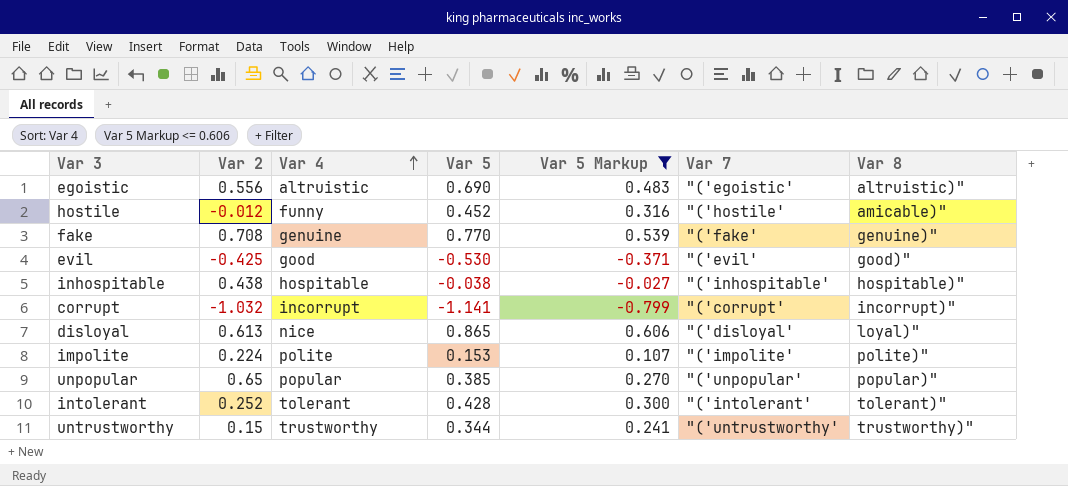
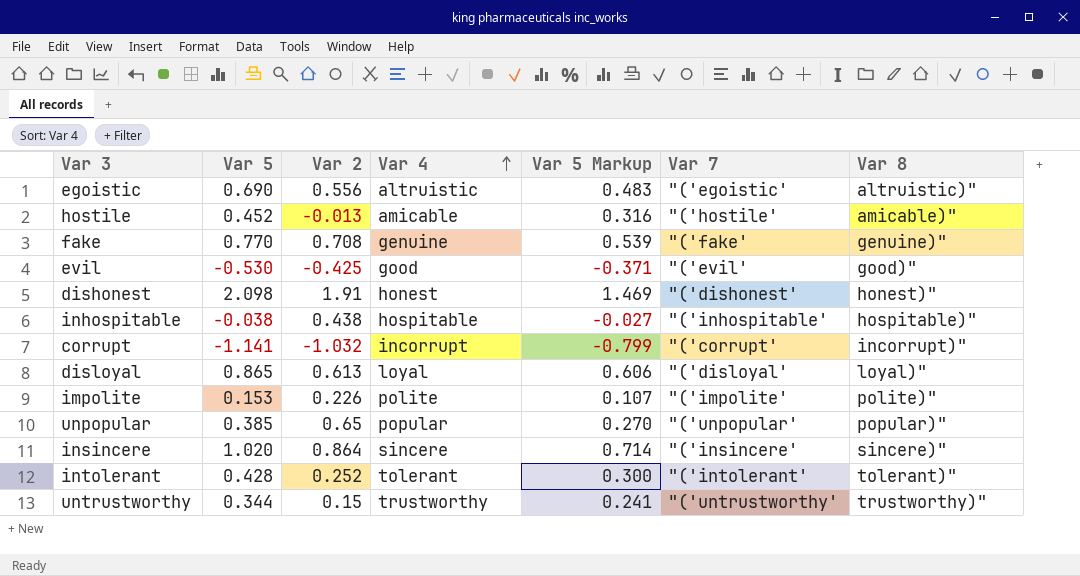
filter: Var 5 Markup <= 0.606 -> none
column Var 5 | position: 4 -> 2
hostile | Var 2: -0.012 -> -0.013
hostile | Var 4: funny -> amicable
disloyal | Var 4: nice -> loyal
impolite | Var 2: 0.224 -> 0.226

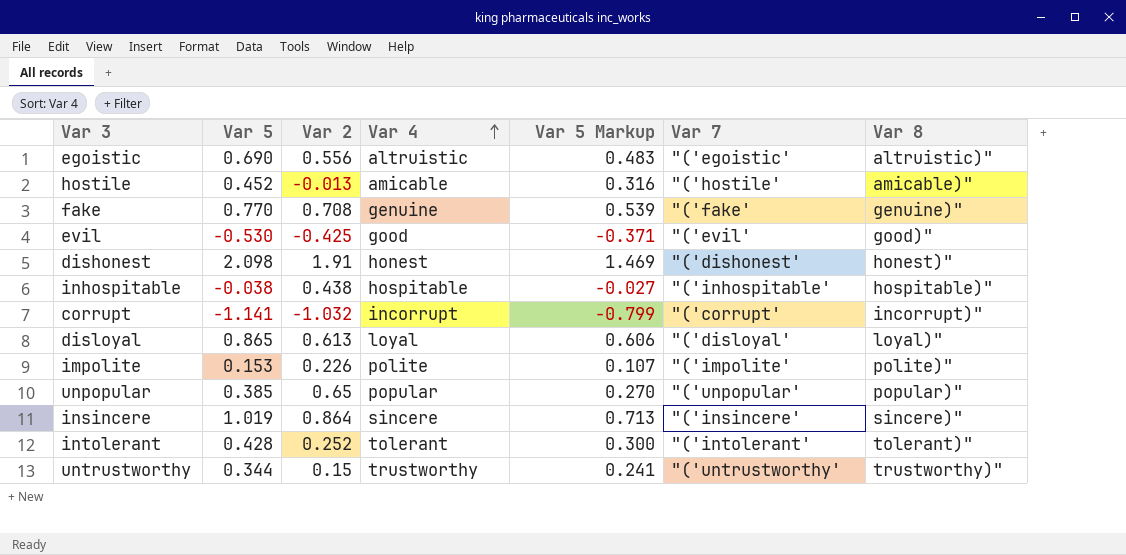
insincere | Var 5: 1.020 -> 1.019
insincere | Var 5 Markup: 0.714 -> 0.713

